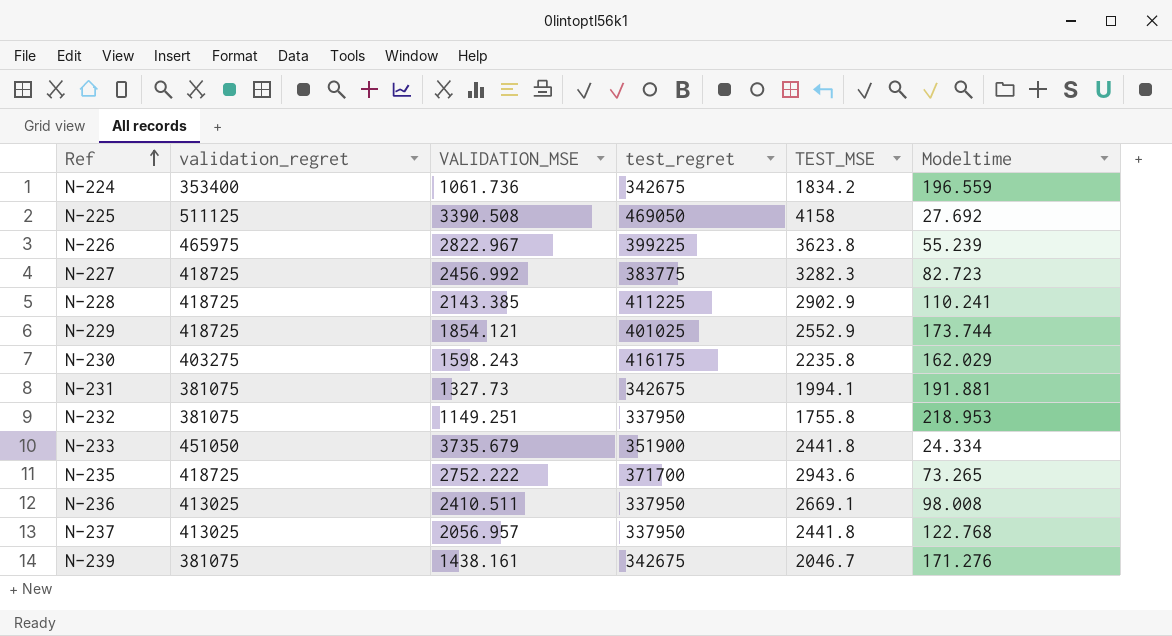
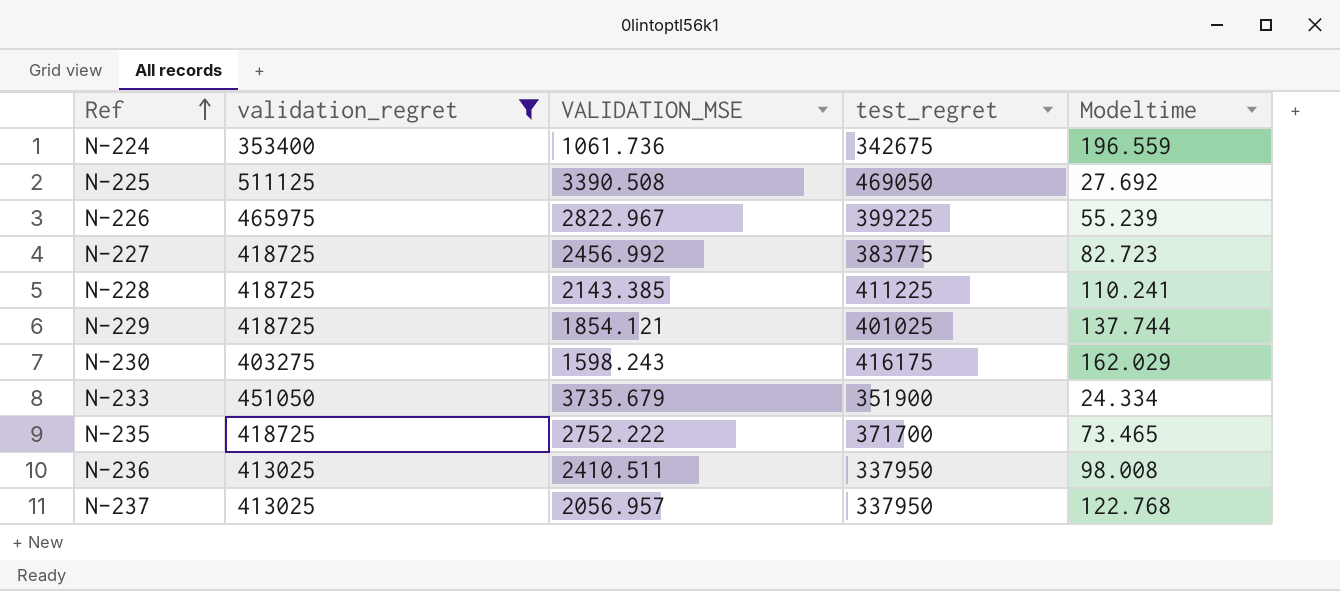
filter: none -> validation_regret != 381075
column TEST_MSE | position: 5 -> none
N-229 | Modeltime: 173.744 -> 137.744
N-235 | Modeltime: 73.265 -> 73.465

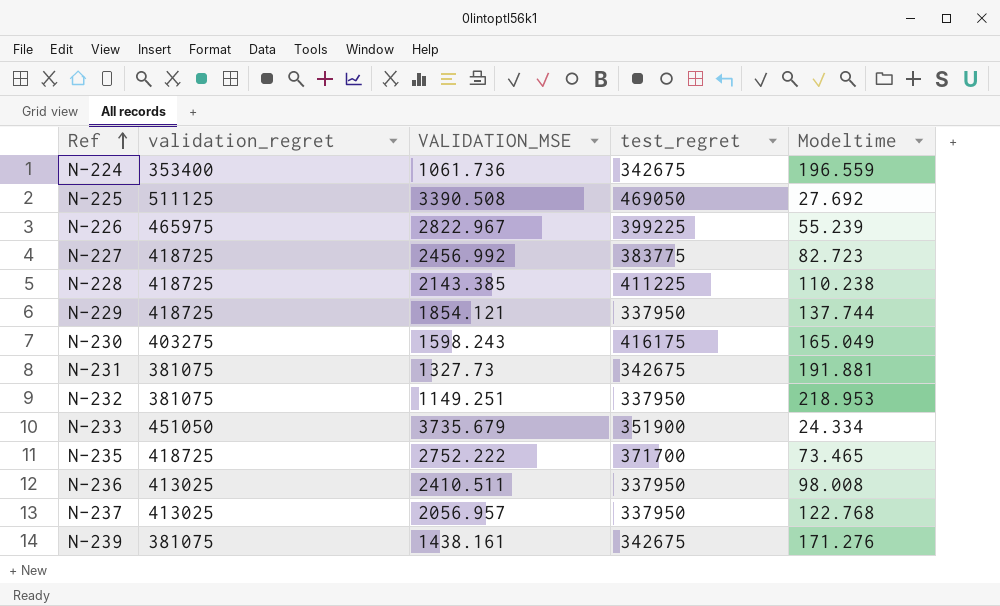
filter: validation_regret != 381075 -> none
N-228 | Modeltime: 110.241 -> 110.238
N-229 | test_regret: 401025 -> 337950
N-230 | Modeltime: 162.029 -> 165.049

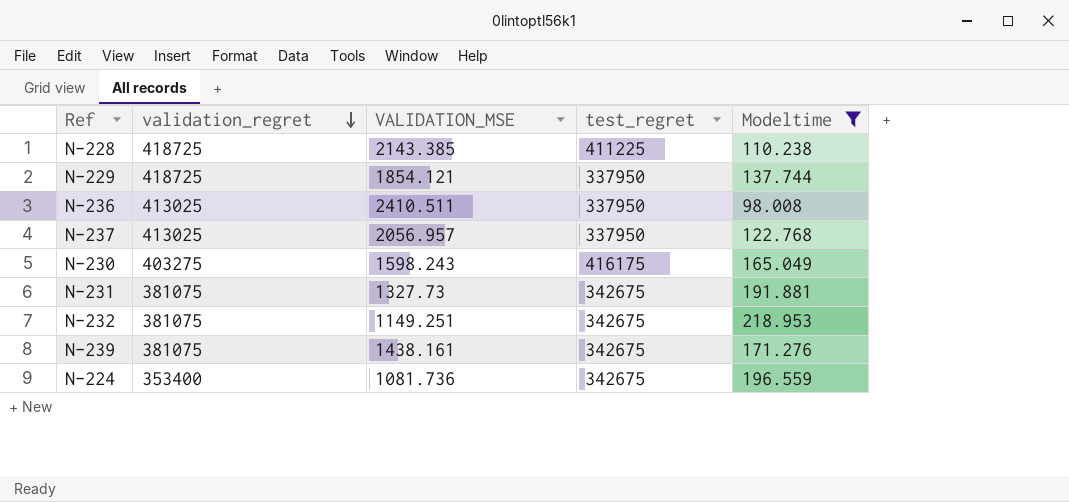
filter: none -> Modeltime >= 98.008
row order: Ref ascending -> validation_regret descending
N-232 | test_regret: 337950 -> 342675
N-224 | VALIDATION_MSE: 1061.736 -> 1081.736

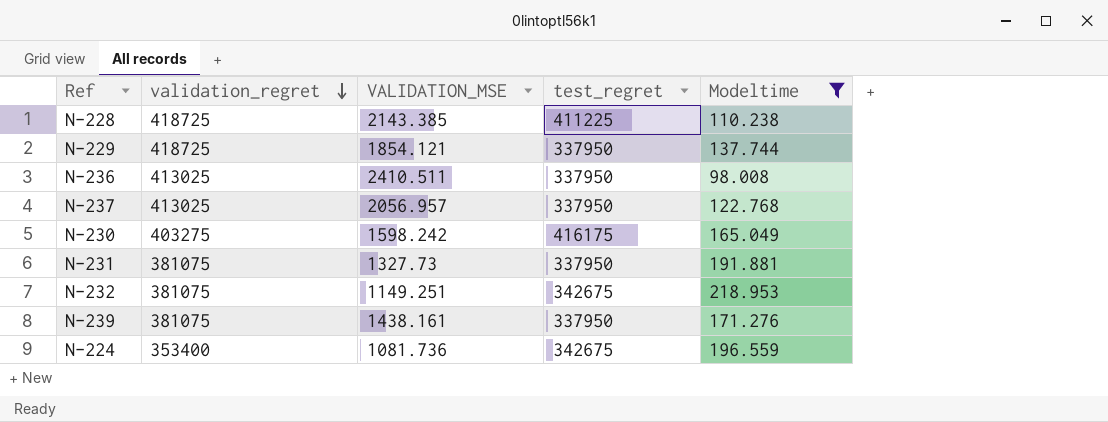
N-230 | VALIDATION_MSE: 1598.243 -> 1598.242
N-231 | test_regret: 342675 -> 337950
N-239 | test_regret: 342675 -> 337950

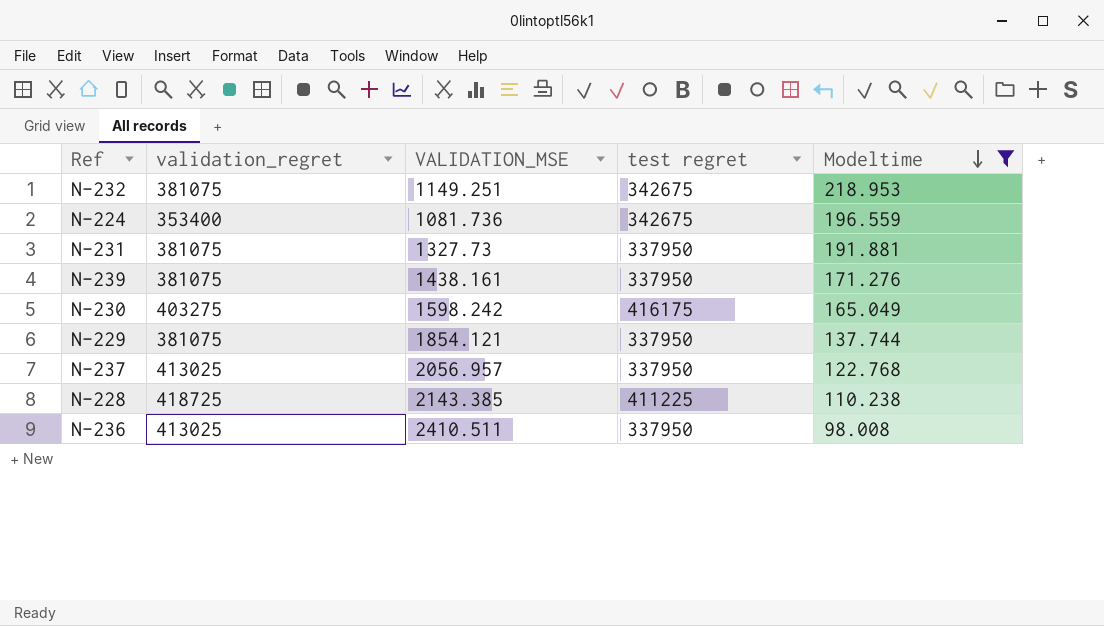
row order: validation_regret descending -> Modeltime descending
column name: test_regret -> test regret
N-229 | validation_regret: 418725 -> 381075

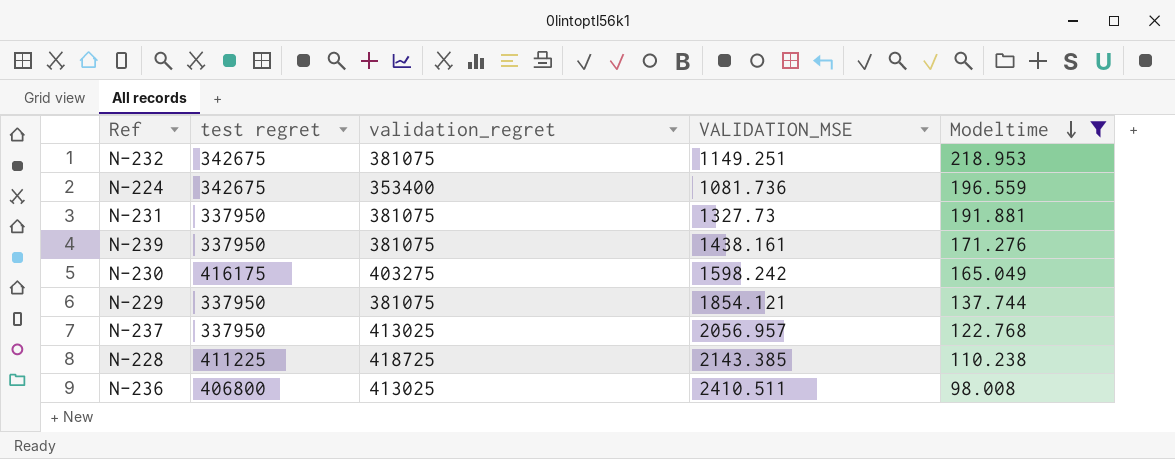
column test regret | position: 4 -> 2
N-236 | test regret: 337950 -> 406800

